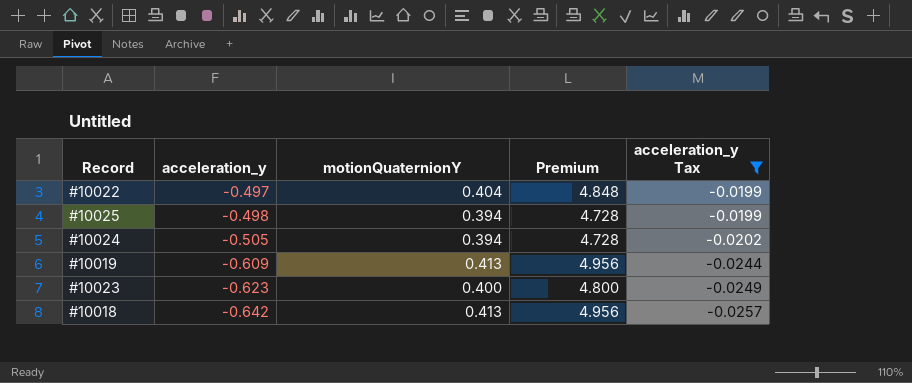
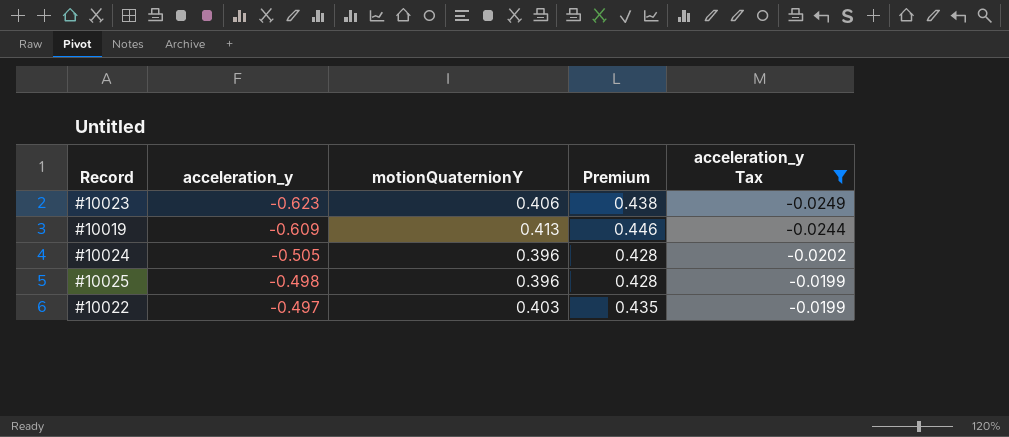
row order: acceleration_y descending -> acceleration_y ascending
column Premium | formula: [motionQuaternionY] * 12 -> [motionQuaternionY] * 1.08
row #10018: -0.642 | 0.413 | 4.956 | -0.0257 -> none
#10023 | motionQuaternionY: 0.400 -> 0.406
#10024 | motionQuaternionY: 0.394 -> 0.396
#10025 | motionQuaternionY: 0.394 -> 0.396
#10022 | motionQuaternionY: 0.404 -> 0.403

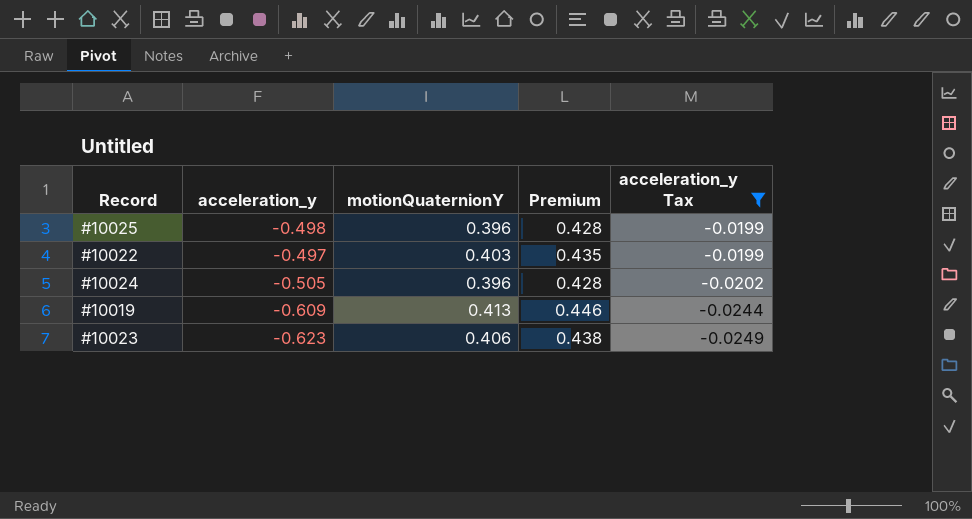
row order: acceleration_y ascending -> acceleration_y Tax descending

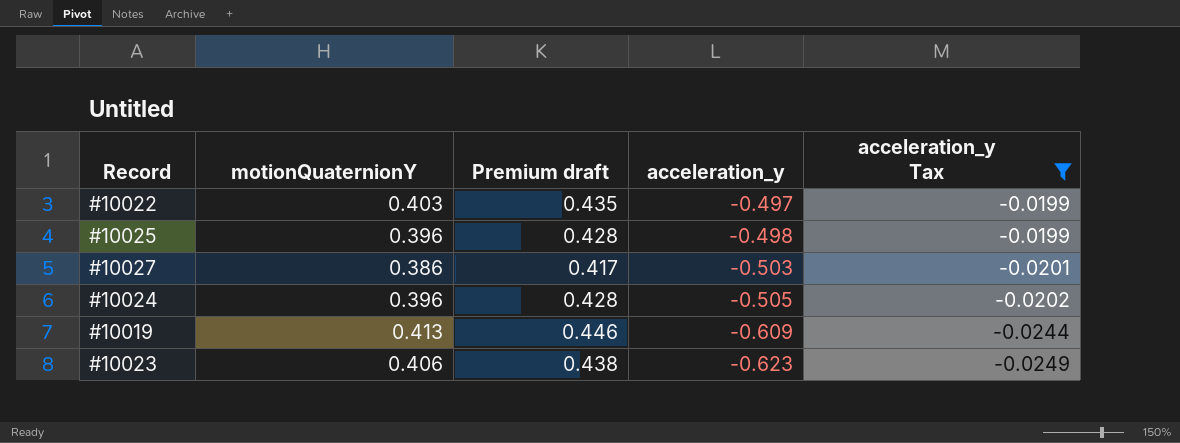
row order: acceleration_y Tax descending -> acceleration_y descending
column name: Premium -> Premium draft
column acceleration_y | position: 2 -> 4
row #10027: none -> 0.386 | 0.417 | -0.503 | -0.0201

